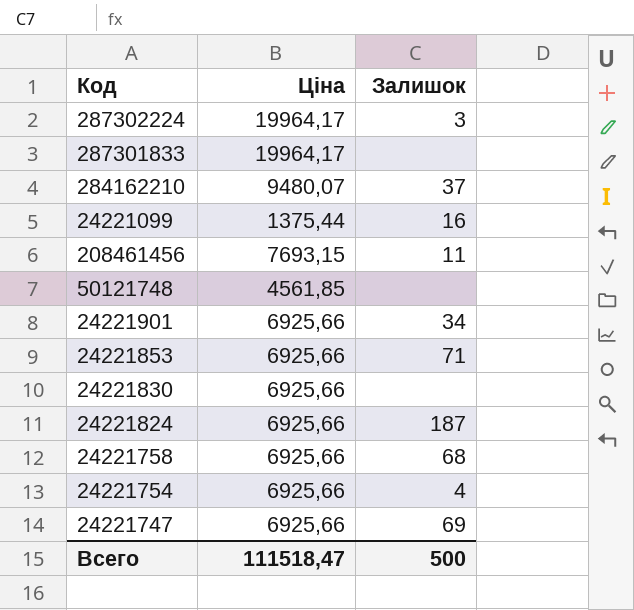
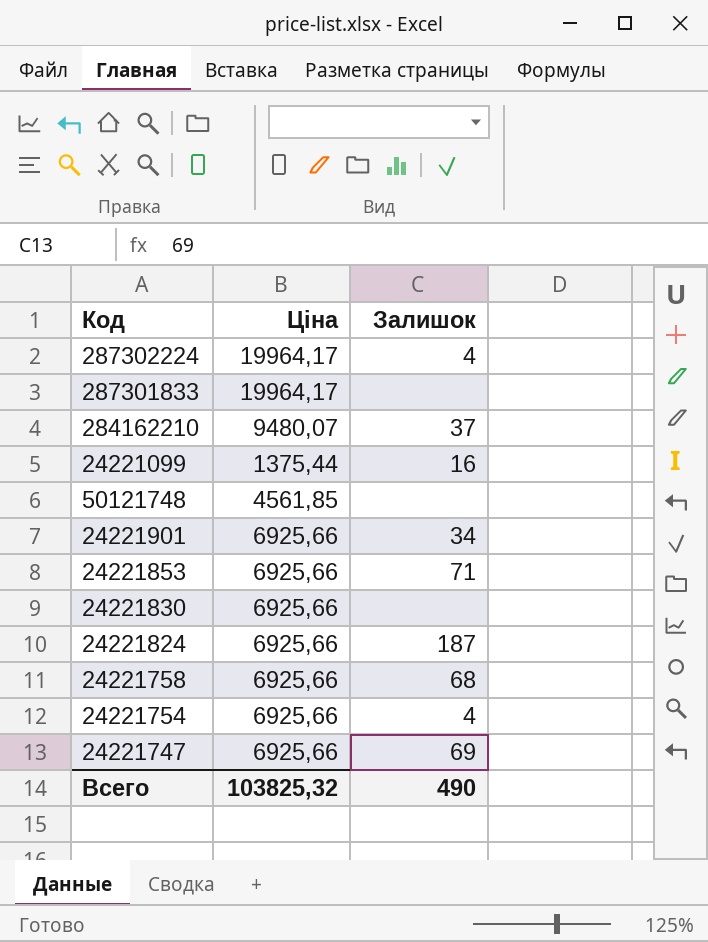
row 208461456: 7693,15 | 11 -> none
287302224 | Залишок: 3 -> 4
Всего | Ціна: 111518,47 -> 103825,32
Всего | Залишок: 500 -> 490

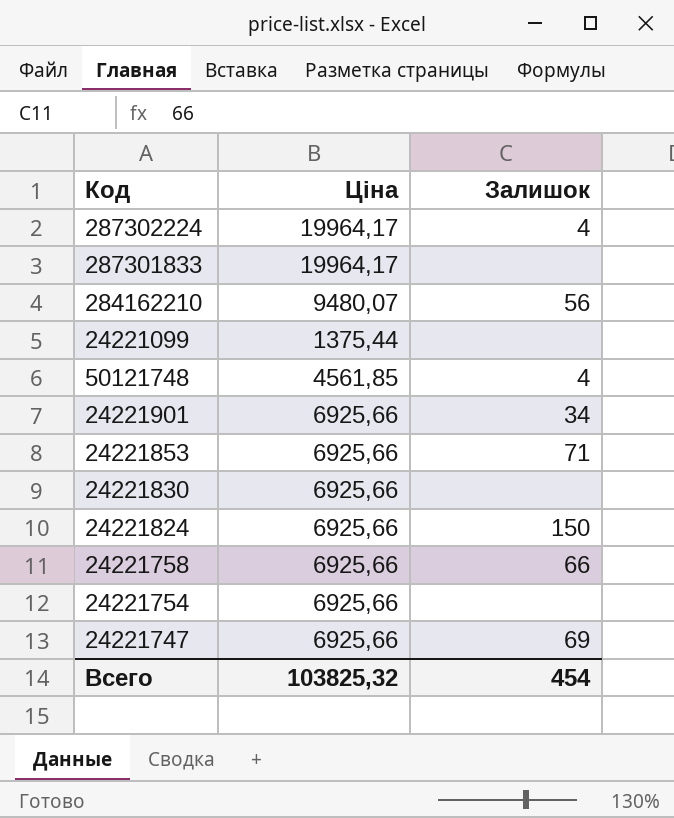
284162210 | Залишок: 37 -> 56
24221099 | Залишок: 16 -> none
50121748 | Залишок: none -> 4
24221824 | Залишок: 187 -> 150
24221758 | Залишок: 68 -> 66
24221754 | Залишок: 4 -> none
Всего | Залишок: 490 -> 454

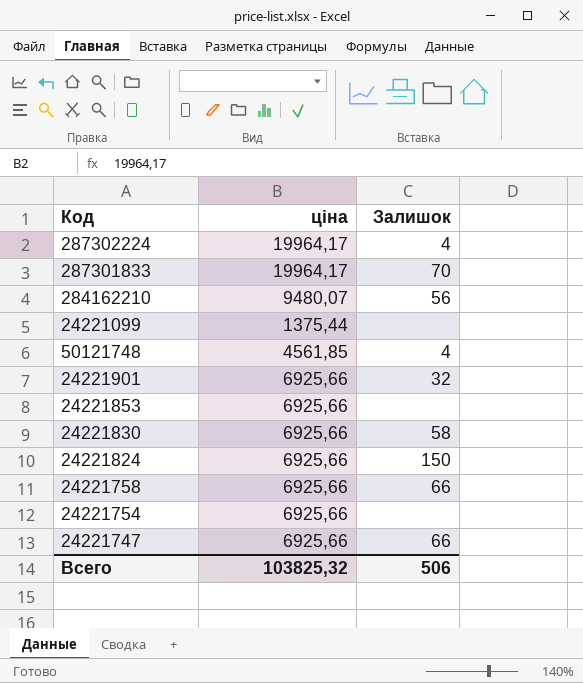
column name: Ціна -> ціна
287301833 | Залишок: none -> 70
24221901 | Залишок: 34 -> 32
24221853 | Залишок: 71 -> none
24221830 | Залишок: none -> 58
24221747 | Залишок: 69 -> 66
Всего | Залишок: 454 -> 506

